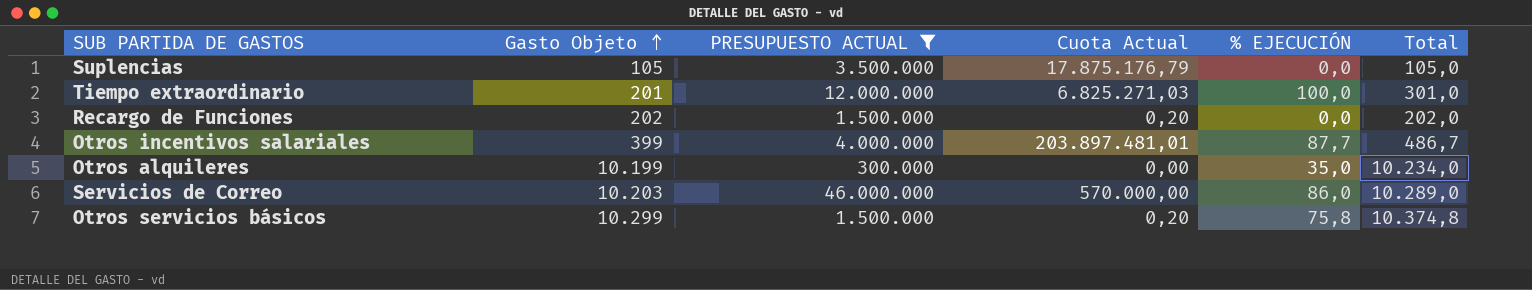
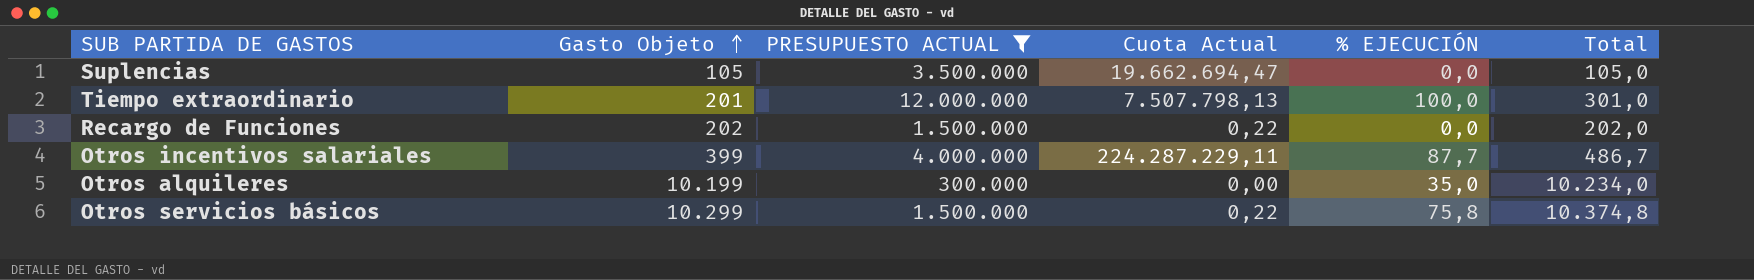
row Servicios de Correo: 10.203 | 46.000.000 | 570.000,00 | 86,0 | 10.289,0 -> none
Suplencias | Cuota Actual: 17.875.176,79 -> 19.662.694,47
Tiempo extraordinario | Cuota Actual: 6.825.271,03 -> 7.507.798,13
Recargo de Funciones | Cuota Actual: 0,20 -> 0,22
Otros incentivos salariales | Cuota Actual: 203.897.481,01 -> 224.287.229,11
Otros servicios básicos | Cuota Actual: 0,20 -> 0,22

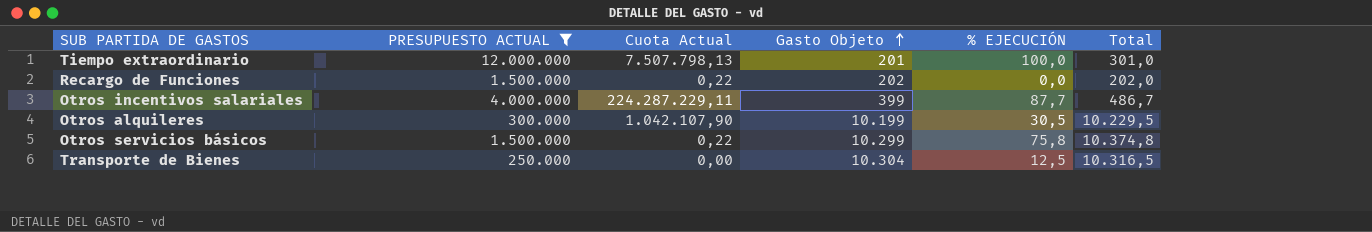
column Gasto Objeto | position: 2 -> 4
row Suplencias: 105 | 3.500.000 | 19.662.694,47 | 0,0 | 105,0 -> none
Otros alquileres | Cuota Actual: 0,00 -> 1.042.107,90
Otros alquileres | % EJECUCIÓN: 35,0 -> 30,5
Otros alquileres | Total: 10.234,0 -> 10.229,5
row Transporte de Bienes: none -> 250.000 | 0,00 | 10.304 | 12,5 | 10.316,5

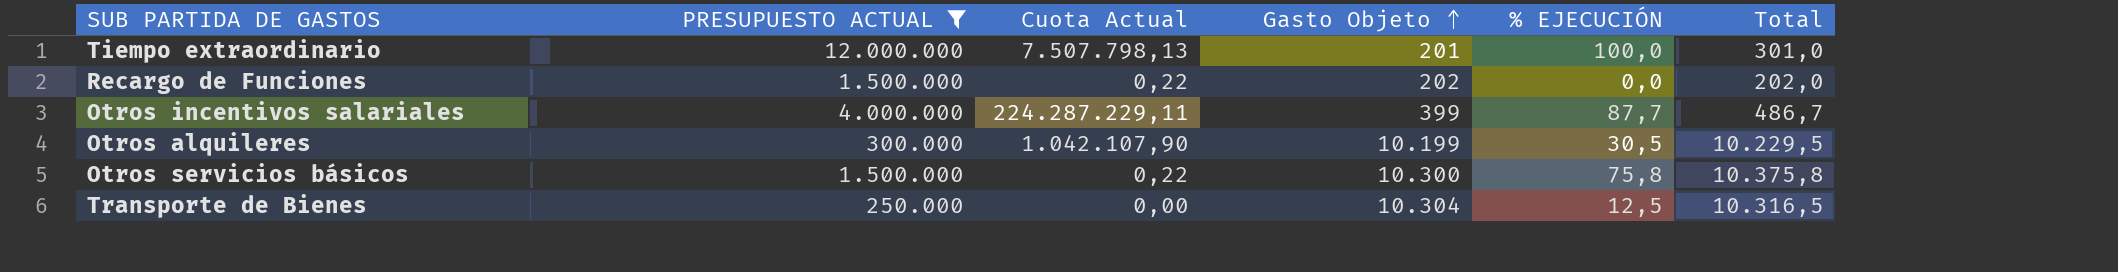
Otros servicios básicos | Gasto Objeto: 10.299 -> 10.300
Otros servicios básicos | Total: 10.374,8 -> 10.375,8

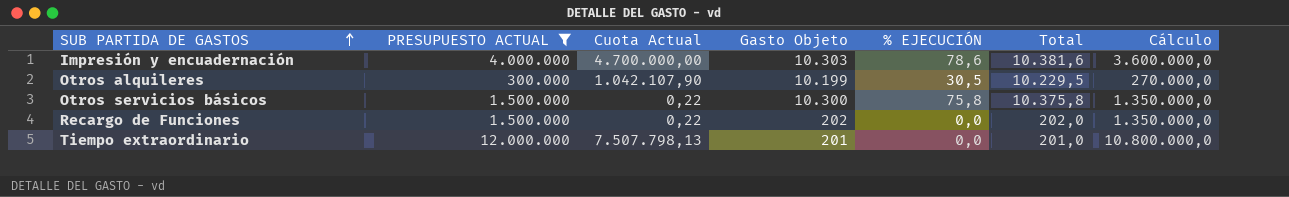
row order: Gasto Objeto ascending -> SUB PARTIDA DE GASTOS ascending
column Cálculo | formula: none -> [PRESUPUESTO ACTUAL] * 0,9
row Otros incentivos salariales: 4.000.000 | 224.287.229,11 | 399 | 87,7 | 486,7 -> none
row Transporte de Bienes: 250.000 | 0,00 | 10.304 | 12,5 | 10.316,5 -> none
row Impresión y encuadernación: none -> 4.000.000 | 4.700.000,00 | 10.303 | 78,6 | 10.381,6 | 3.600.000,0
Tiempo extraordinario | % EJECUCIÓN: 100,0 -> 0,0
Tiempo extraordinario | Total: 301,0 -> 201,0

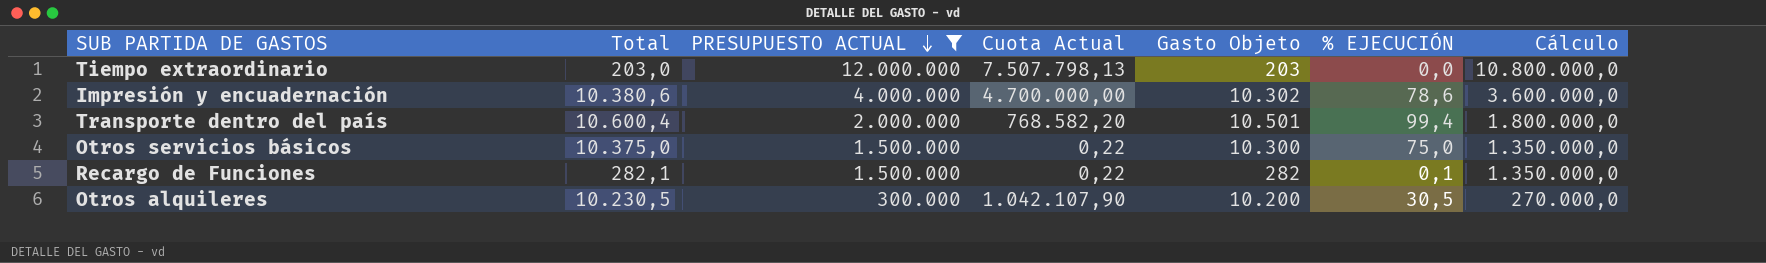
row order: SUB PARTIDA DE GASTOS ascending -> PRESUPUESTO ACTUAL descending
column Total | position: 6 -> 2
Tiempo extraordinario | Total: 201,0 -> 203,0
Tiempo extraordinario | Gasto Objeto: 201 -> 203
Impresión y encuadernación | Total: 10.381,6 -> 10.380,6
Impresión y encuadernación | Gasto Objeto: 10.303 -> 10.302
row Transporte dentro del país: none -> 10.600,4 | 2.000.000 | 768.582,20 | 10.501 | 99,4 | 1.800.000,0
Otros servicios básicos | Total: 10.375,8 -> 10.375,0
Otros servicios básicos | % EJECUCIÓN: 75,8 -> 75,0
Recargo de Funciones | Total: 202,0 -> 282,1
Recargo de Funciones | Gasto Objeto: 202 -> 282
Recargo de Funciones | % EJECUCIÓN: 0,0 -> 0,1
Otros alquileres | Total: 10.229,5 -> 10.230,5
Otros alquileres | Gasto Objeto: 10.199 -> 10.200

